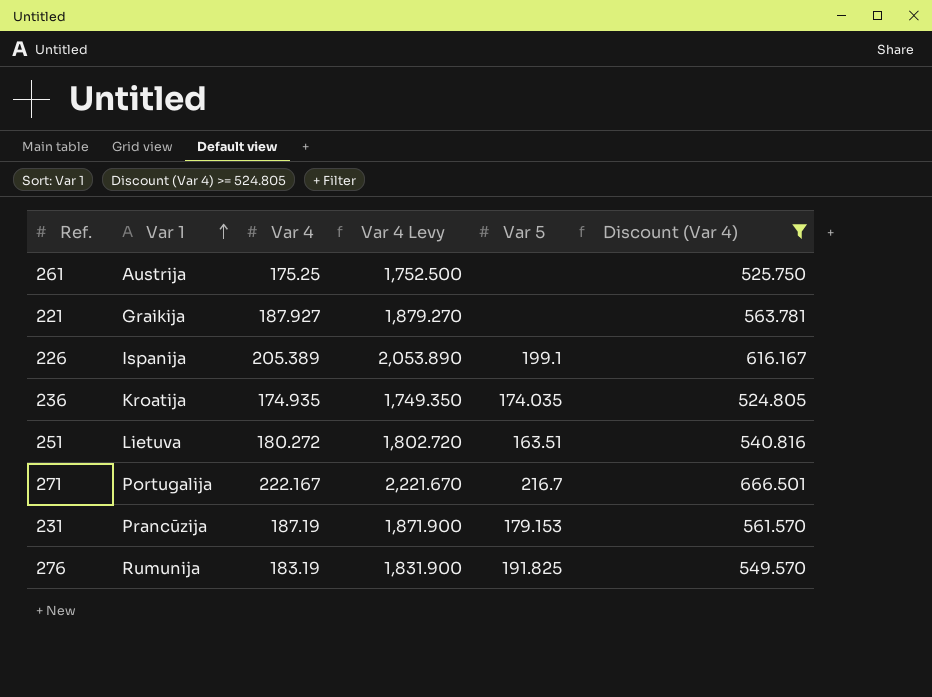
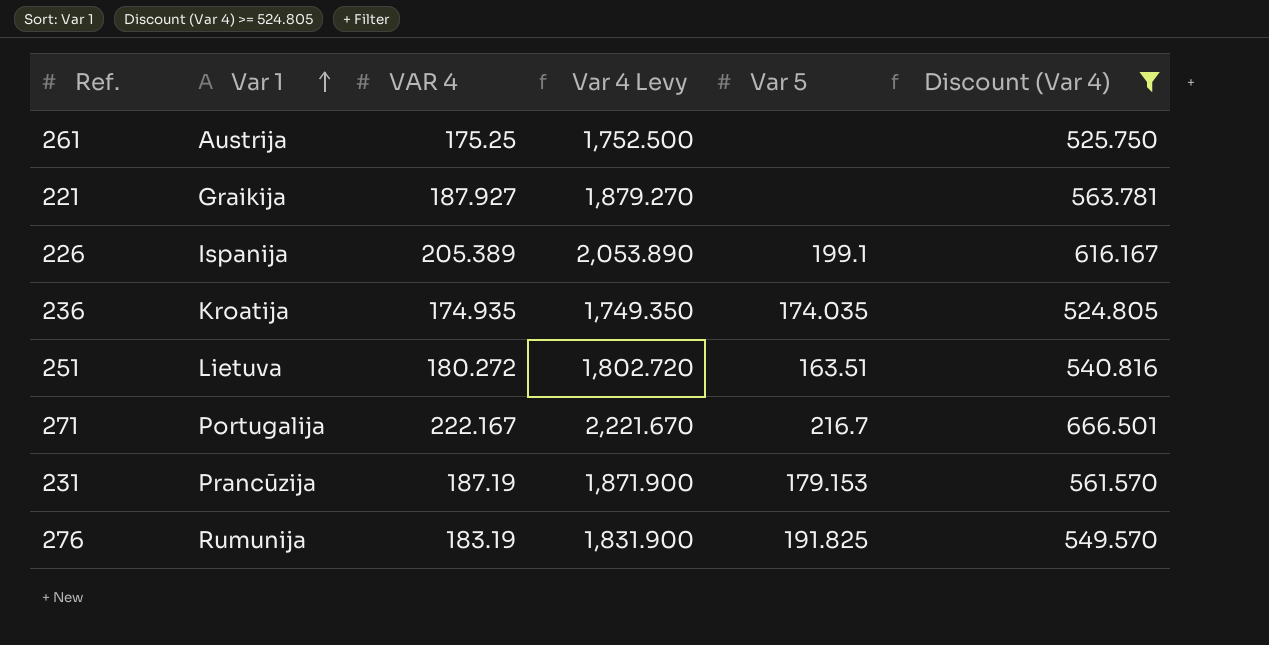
column name: Var 4 -> VAR 4

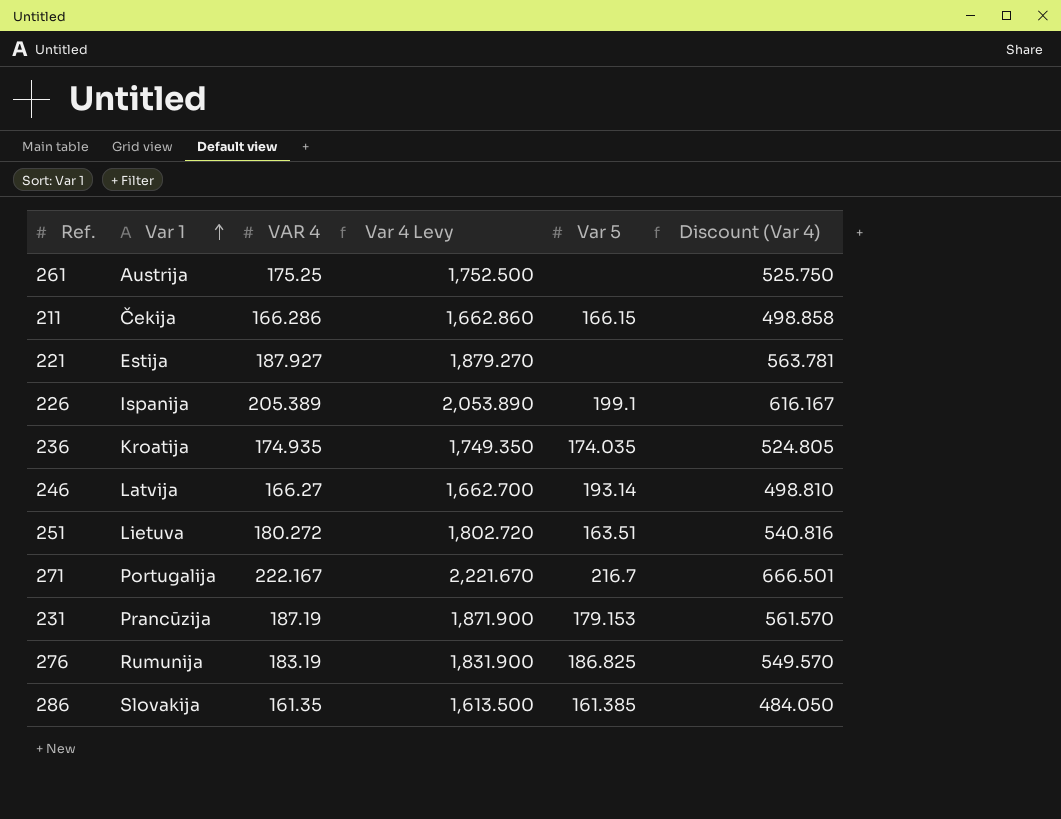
filter: Discount (Var 4) >= 524.805 -> none
221 | Var 1: Graikija -> Estija
276 | Var 5: 191.825 -> 186.825

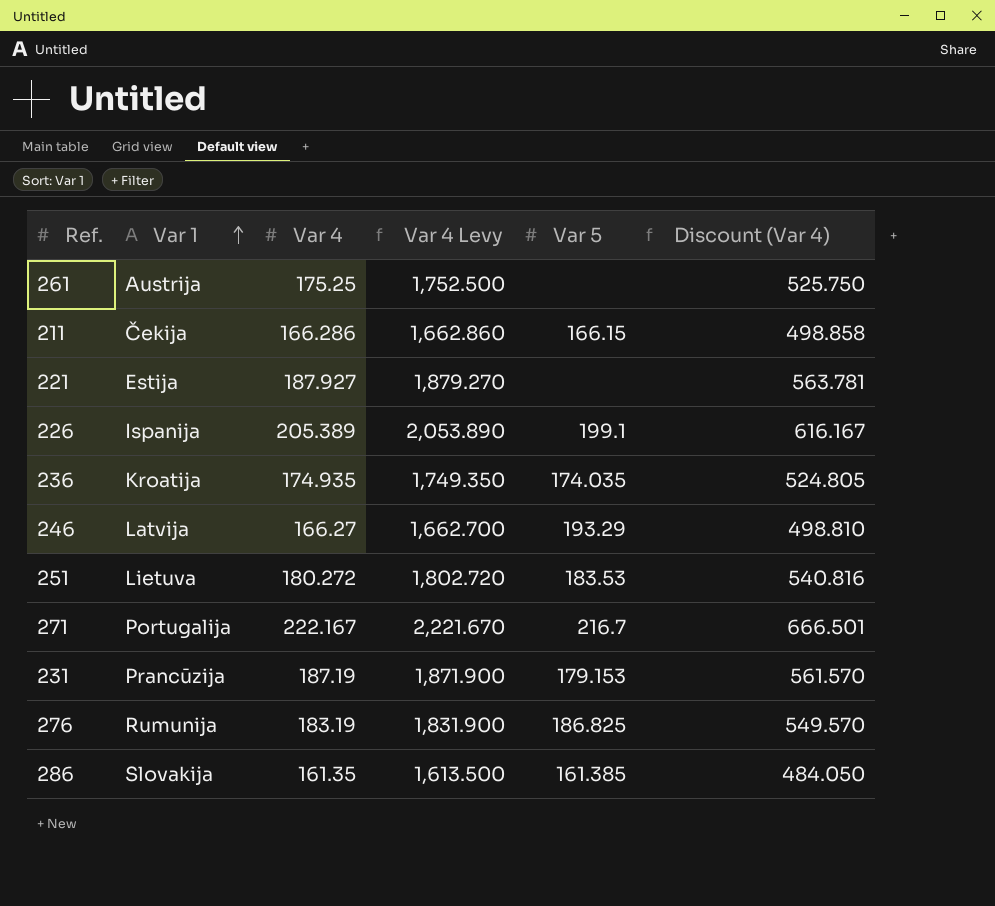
column name: VAR 4 -> Var 4
246 | Var 5: 193.14 -> 193.29
251 | Var 5: 163.51 -> 183.53

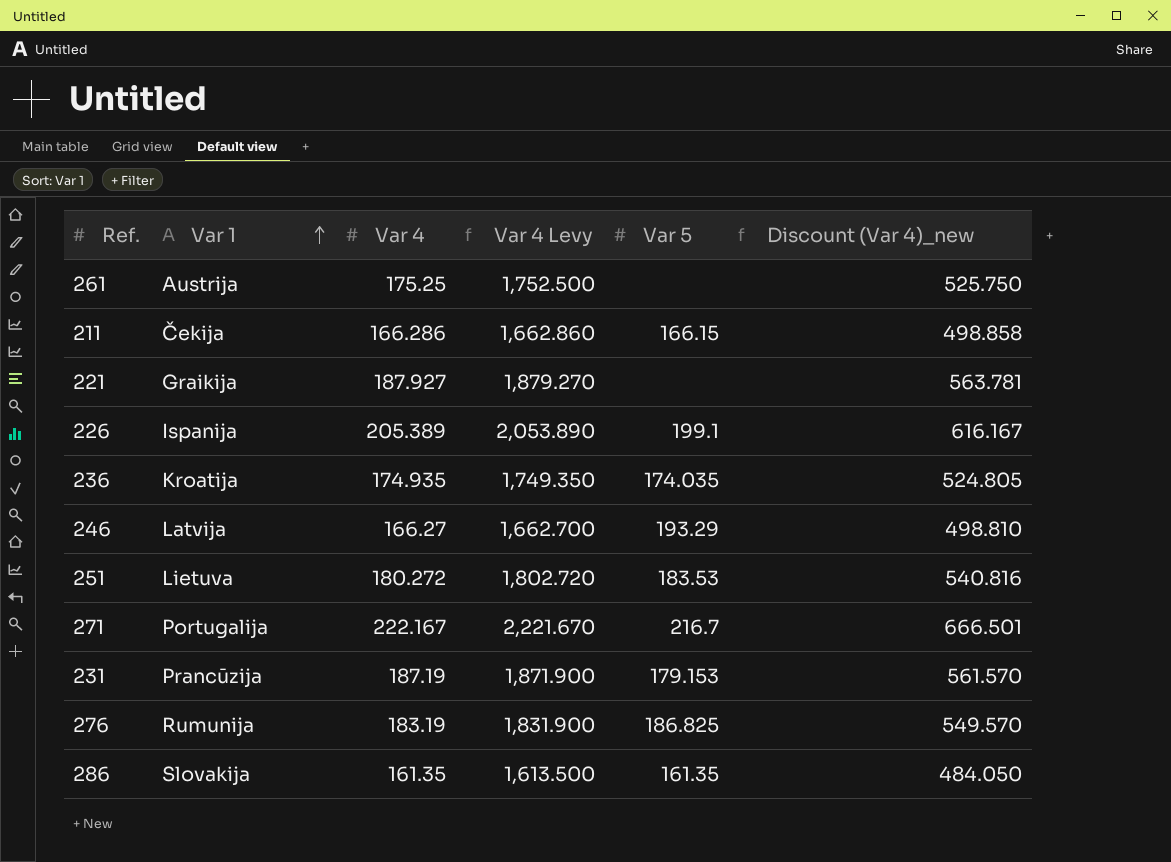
column name: Discount (Var 4) -> Discount (Var 4)_new
221 | Var 1: Estija -> Graikija
286 | Var 5: 161.385 -> 161.35

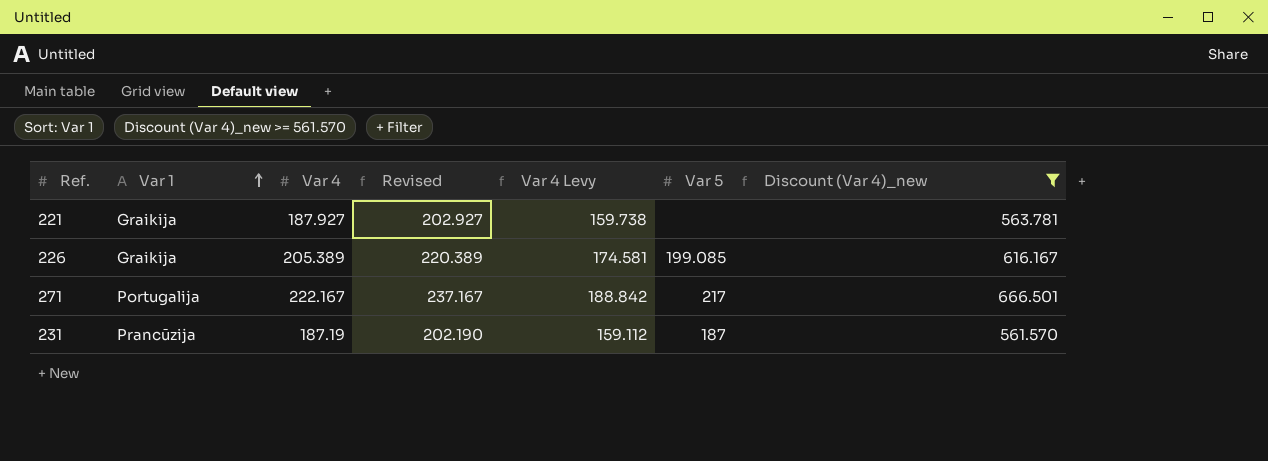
filter: none -> Discount (Var 4)_new >= 561.570
column Revised | formula: none -> [Var 4] + 15
column Var 4 Levy | formula: [Var 4] * 10 -> [Var 4] * 0.85
226 | Var 1: Ispanija -> Graikija
226 | Var 5: 199.1 -> 199.085
271 | Var 5: 216.7 -> 217
231 | Var 5: 179.153 -> 187

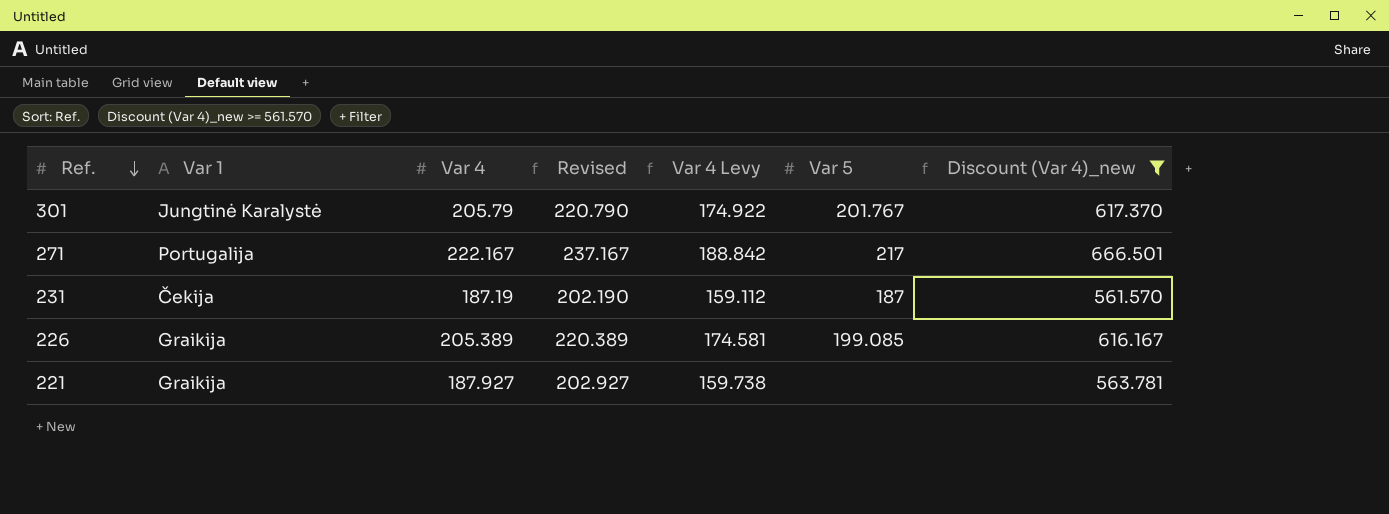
row order: Var 1 ascending -> Ref. descending
row 301: none -> Jungtinė Karalystė | 205.79 | 220.790 | 174.922 | 201.767 | 617.370
231 | Var 1: Prancūzija -> Čekija

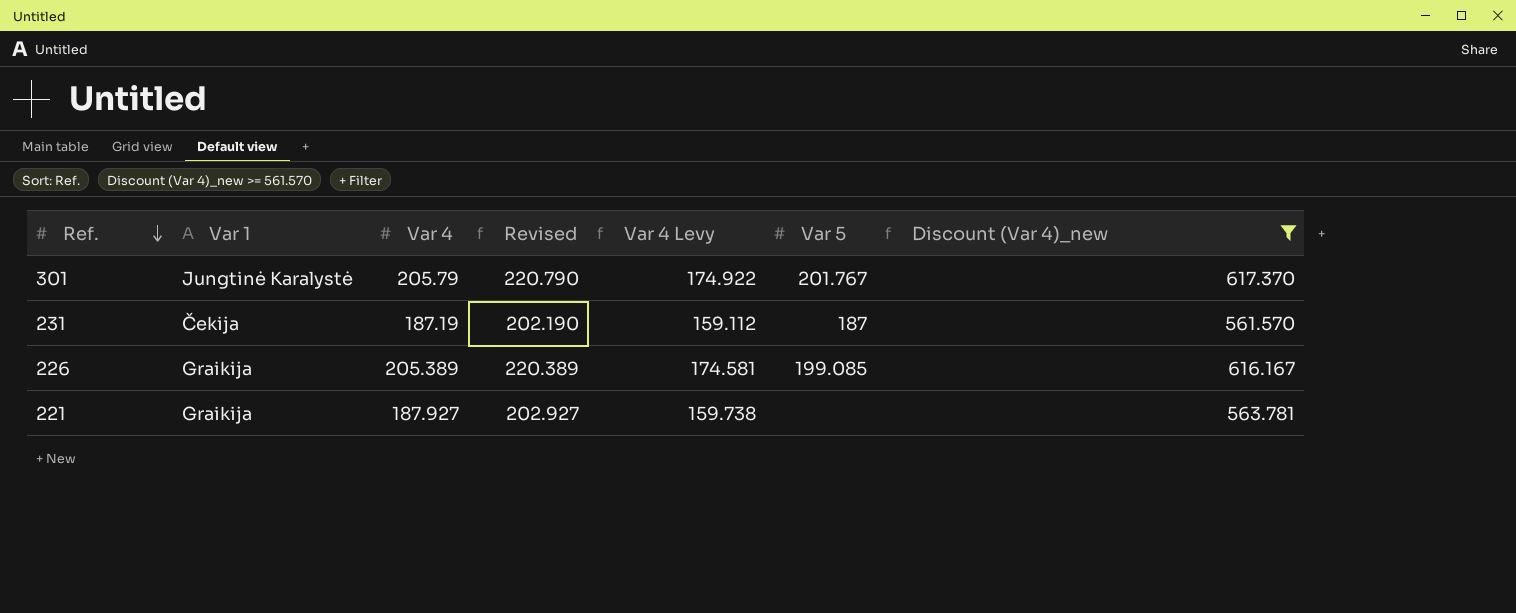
row 271: Portugalija | 222.167 | 237.167 | 188.842 | 217 | 666.501 -> none

